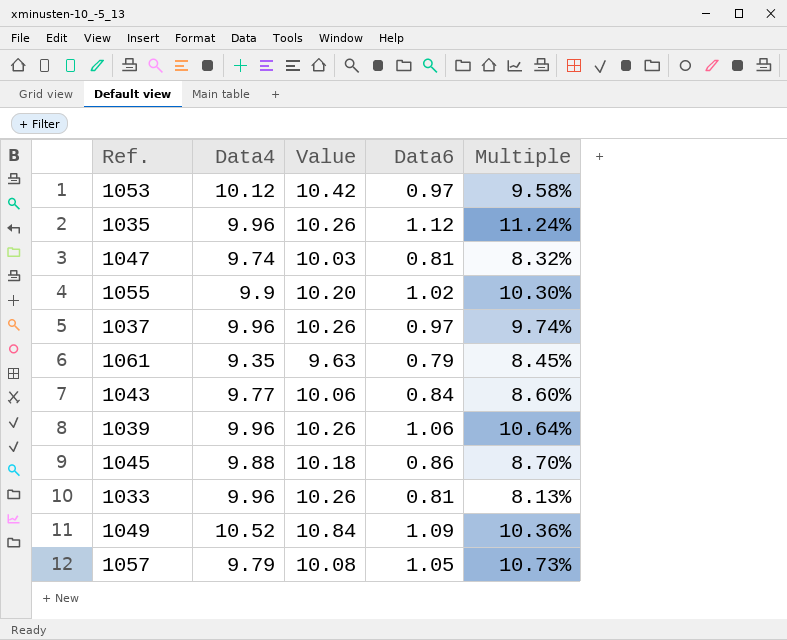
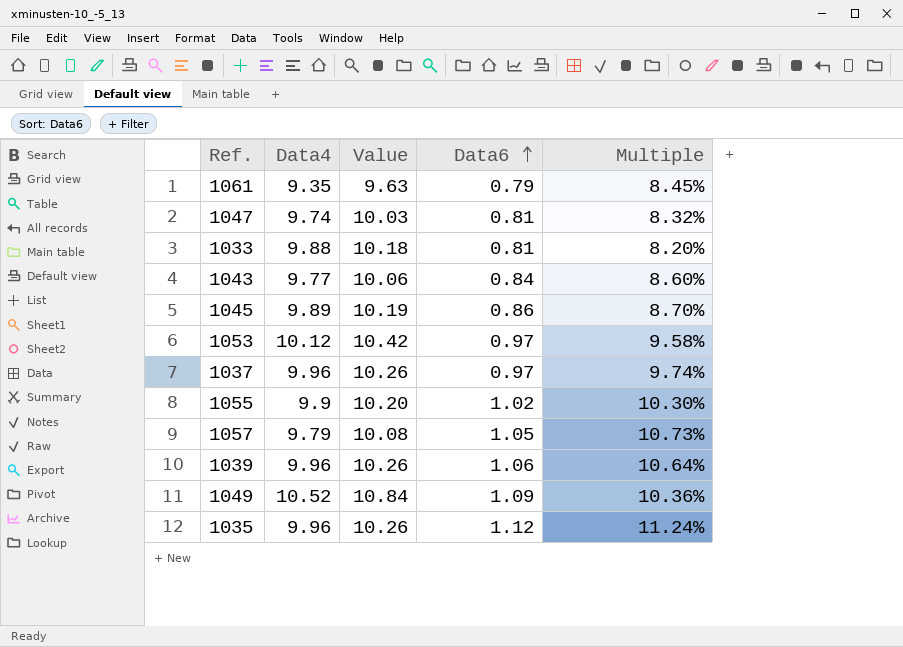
row order: none -> Data6 ascending
1033 | Data4: 9.96 -> 9.88
1033 | Value: 10.26 -> 10.18
1033 | Multiple: 8.13% -> 8.20%
1045 | Data4: 9.88 -> 9.89
1045 | Value: 10.18 -> 10.19

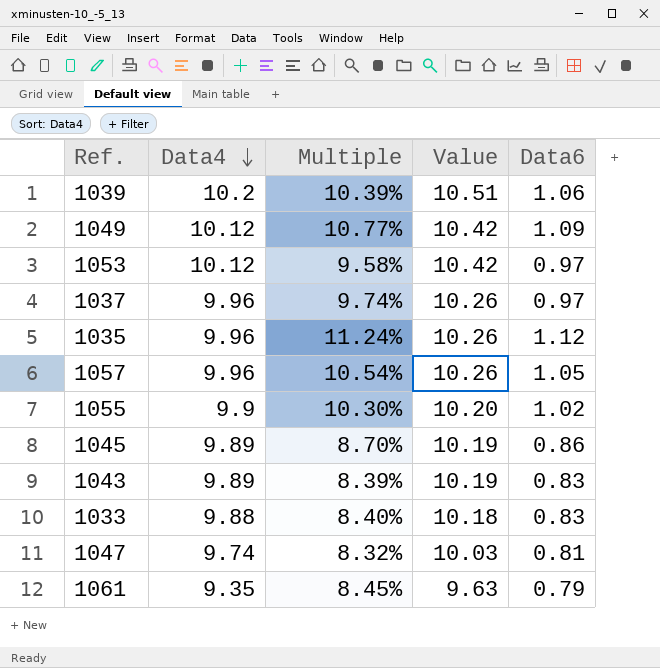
row order: Data6 ascending -> Data4 descending
column Multiple | position: 5 -> 3
1039 | Data4: 9.96 -> 10.2
1039 | Multiple: 10.64% -> 10.39%
1039 | Value: 10.26 -> 10.51
1049 | Data4: 10.52 -> 10.12
1049 | Multiple: 10.36% -> 10.77%
1049 | Value: 10.84 -> 10.42
1057 | Data4: 9.79 -> 9.96
1057 | Multiple: 10.73% -> 10.54%
1057 | Value: 10.08 -> 10.26
1043 | Data4: 9.77 -> 9.89
1043 | Multiple: 8.60% -> 8.39%
1043 | Value: 10.06 -> 10.19
1043 | Data6: 0.84 -> 0.83
1033 | Multiple: 8.20% -> 8.40%
1033 | Data6: 0.81 -> 0.83

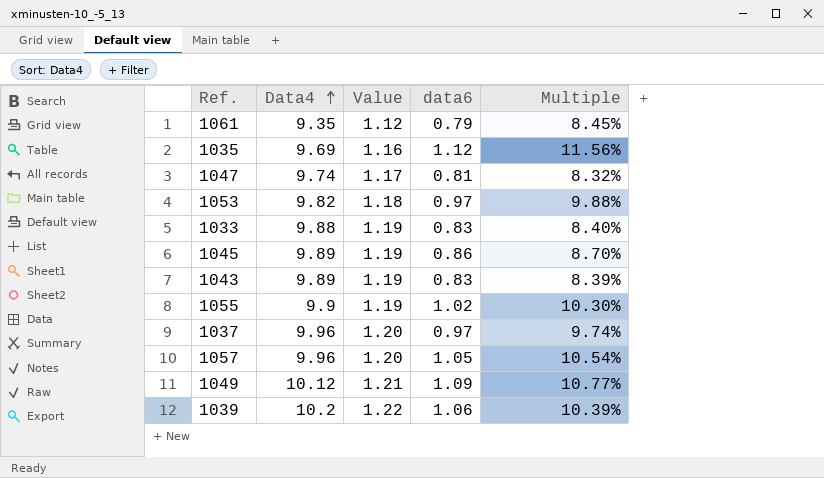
row order: Data4 descending -> Data4 ascending
column Value | formula: [Data4] * 1.03 -> [Data4] * 0.12
column name: Data6 -> data6
column Multiple | position: 3 -> 5
1035 | Data4: 9.96 -> 9.69
1035 | Multiple: 11.24% -> 11.56%
1053 | Data4: 10.12 -> 9.82
1053 | Multiple: 9.58% -> 9.88%

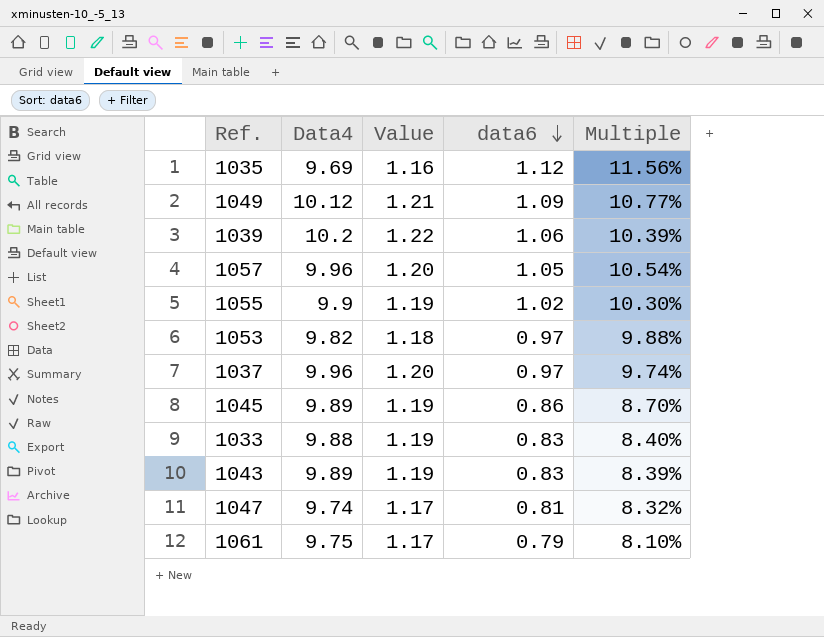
row order: Data4 ascending -> data6 descending
1061 | Data4: 9.35 -> 9.75
1061 | Value: 1.12 -> 1.17
1061 | Multiple: 8.45% -> 8.10%

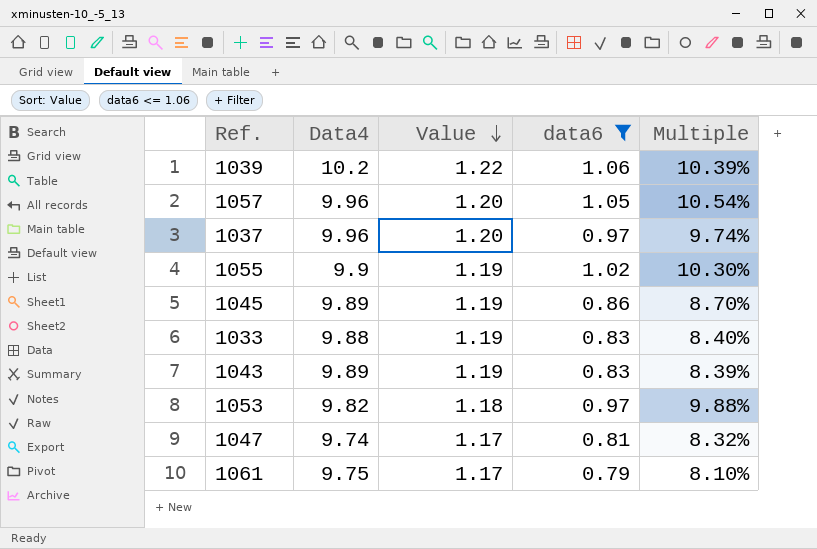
filter: none -> data6 <= 1.06
row order: data6 descending -> Value descending

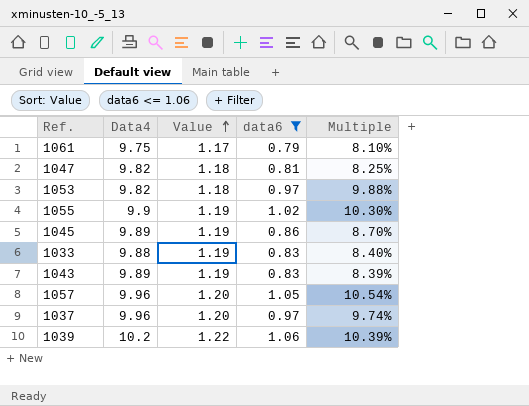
row order: Value descending -> Value ascending
1047 | Data4: 9.74 -> 9.82
1047 | Value: 1.17 -> 1.18
1047 | Multiple: 8.32% -> 8.25%

